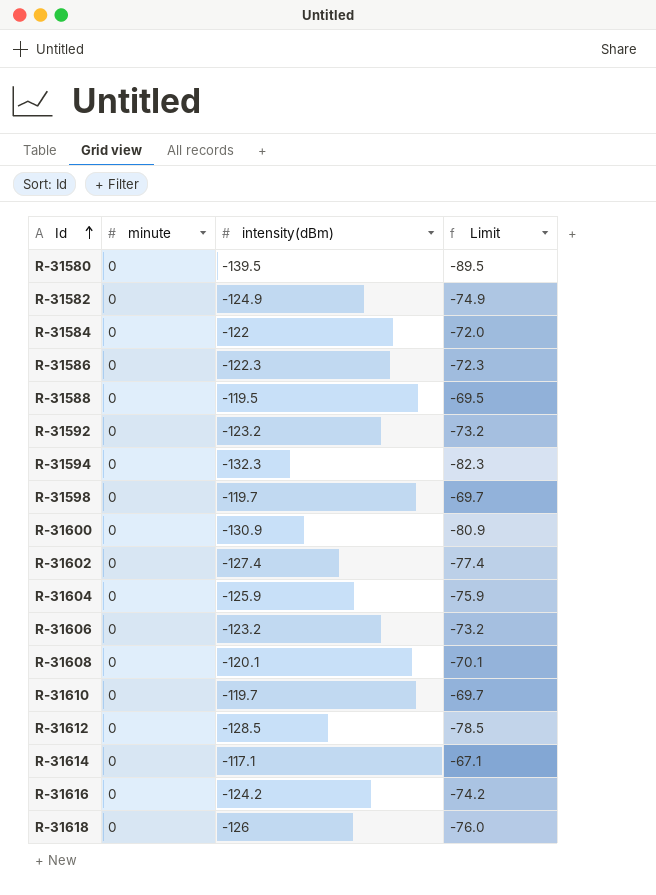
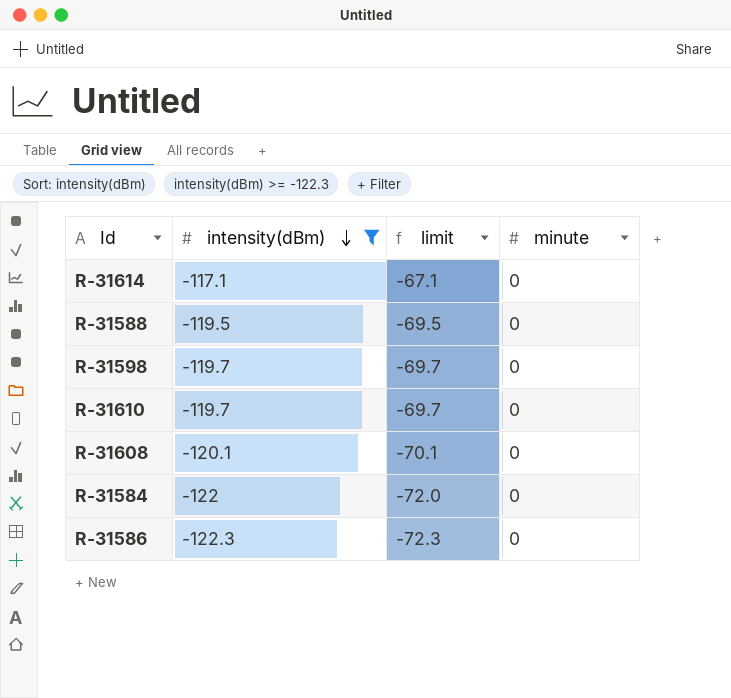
filter: none -> intensity(dBm) >= -122.3
row order: Id ascending -> intensity(dBm) descending
column name: Limit -> limit
column minute | position: 2 -> 4

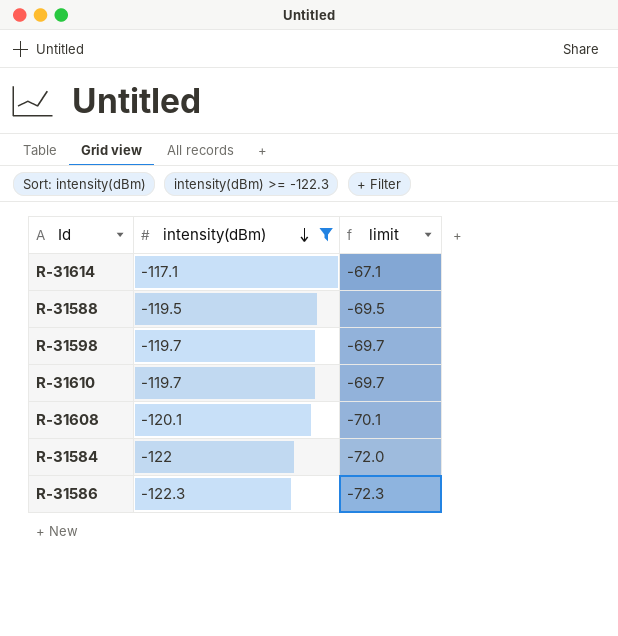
column minute | position: 4 -> none

